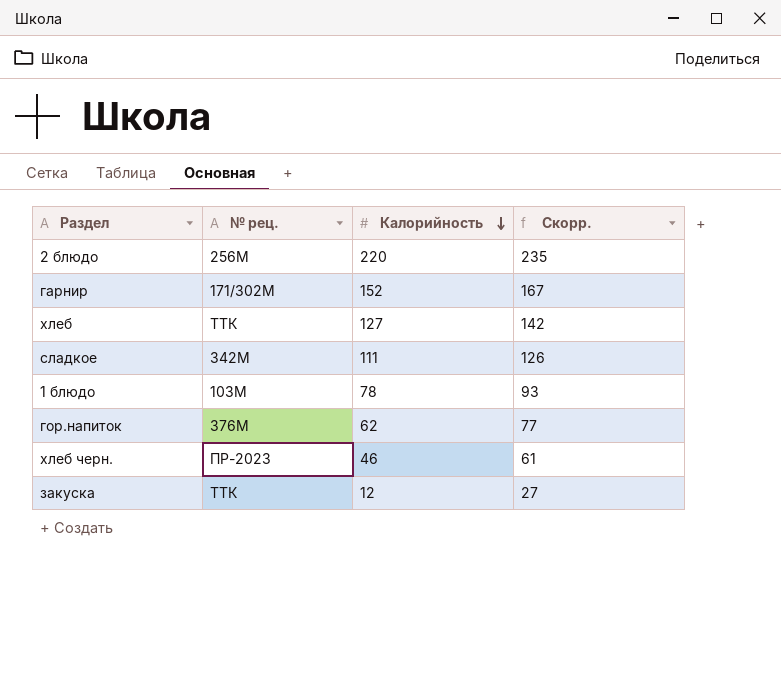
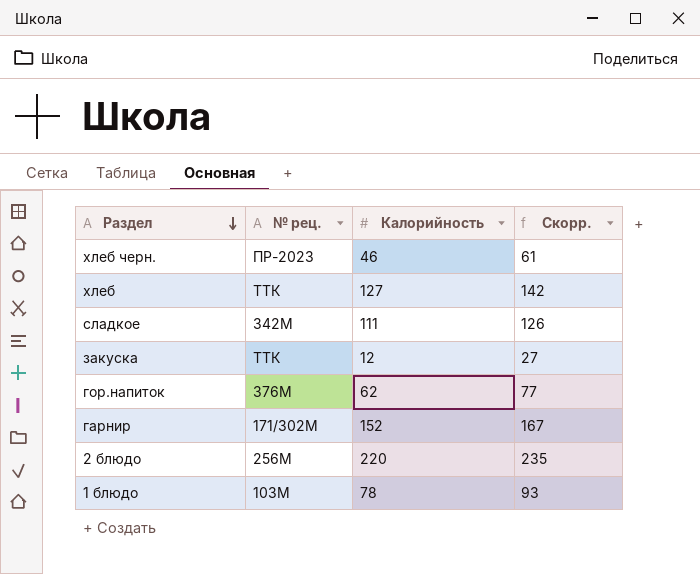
row order: Калорийность descending -> Раздел descending

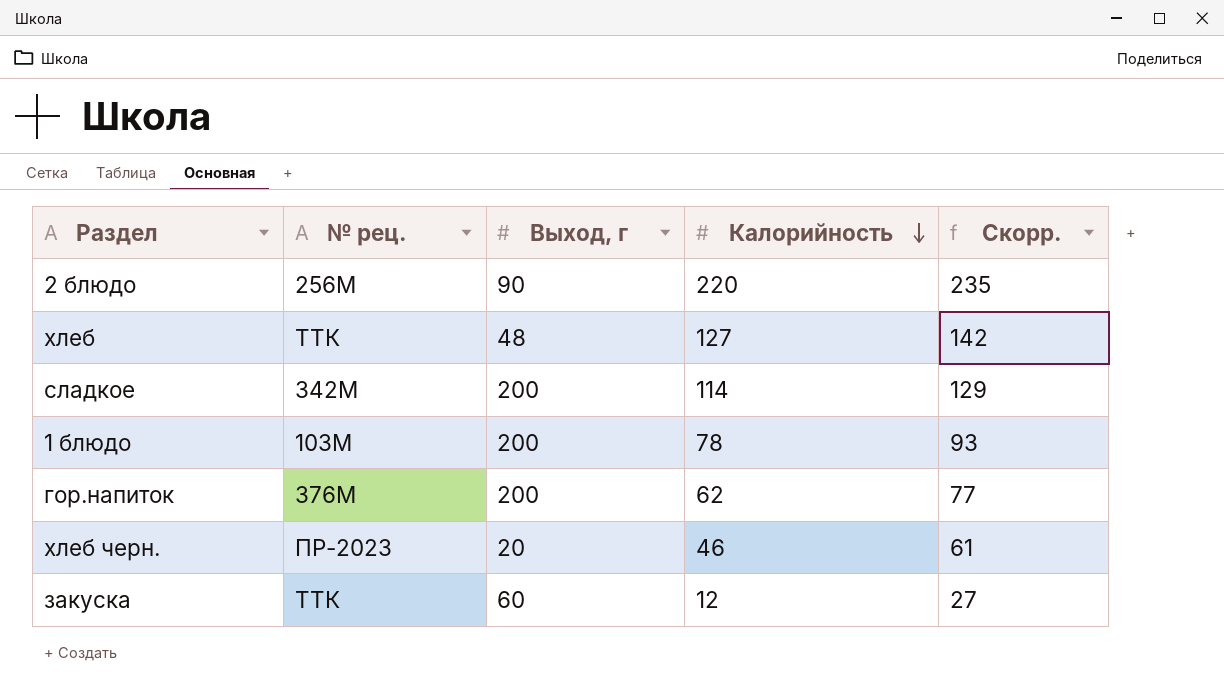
row order: Раздел descending -> Калорийность descending
column Выход, г | position: none -> 3
row гарнир: 171/302М | 152 | 167 -> none
сладкое | Калорийность: 111 -> 114
сладкое | Скорр.: 126 -> 129

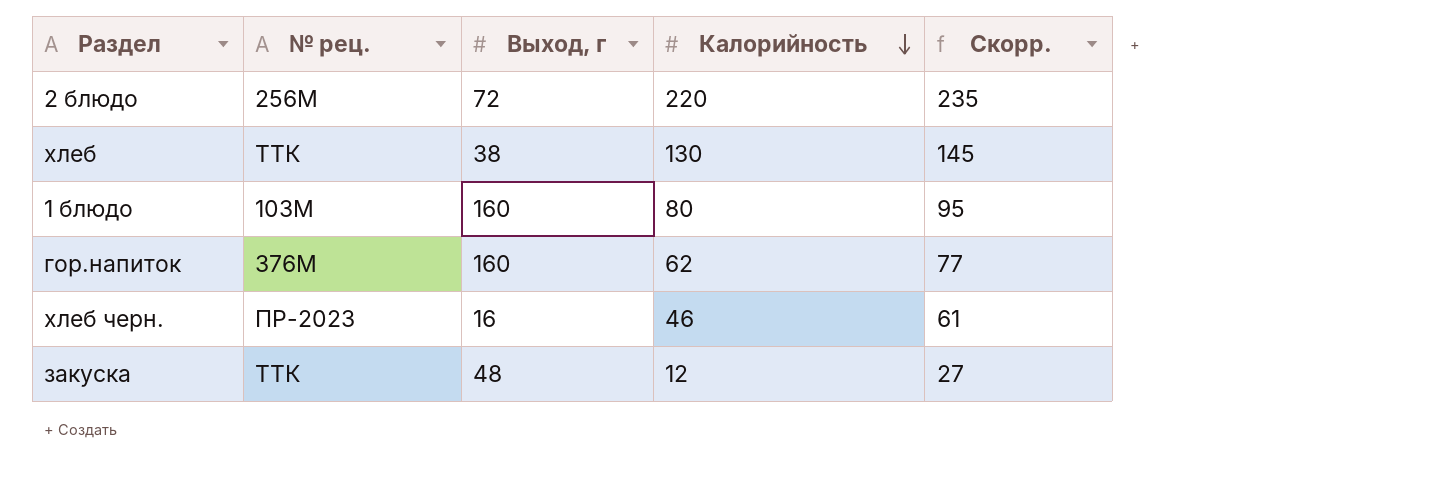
row сладкое: 342М | 200 | 114 | 129 -> none
2 блюдо | Выход, г: 90 -> 72
хлеб | Выход, г: 48 -> 38
хлеб | Калорийность: 127 -> 130
хлеб | Скорр.: 142 -> 145
1 блюдо | Выход, г: 200 -> 160
1 блюдо | Калорийность: 78 -> 80
1 блюдо | Скорр.: 93 -> 95
гор.напиток | Выход, г: 200 -> 160
хлеб черн. | Выход, г: 20 -> 16
закуска | Выход, г: 60 -> 48

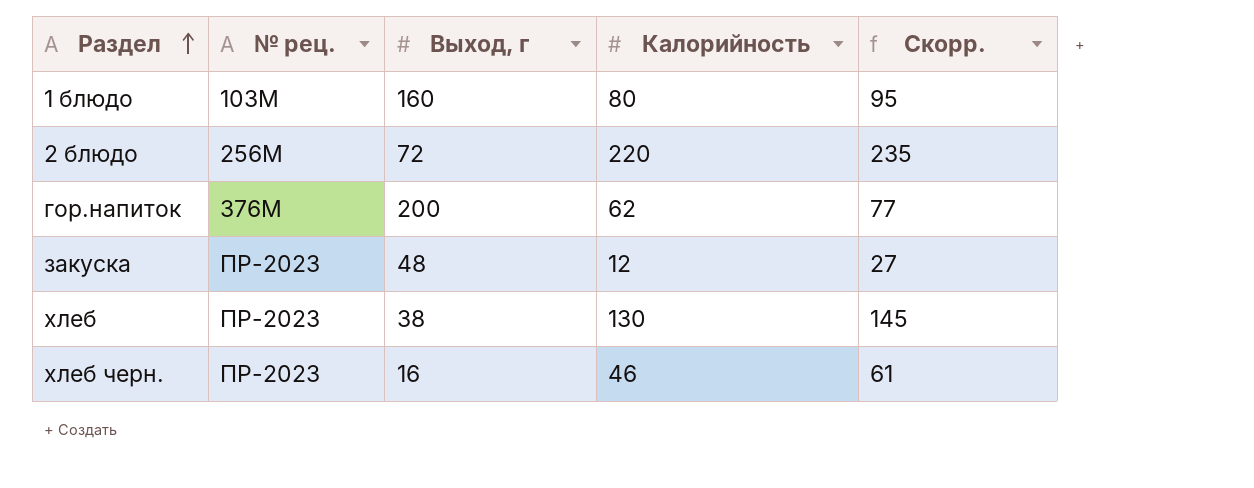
row order: Калорийность descending -> Раздел ascending
гор.напиток | Выход, г: 160 -> 200
закуска | № рец.: ТТК -> ПР-2023
хлеб | № рец.: ТТК -> ПР-2023

